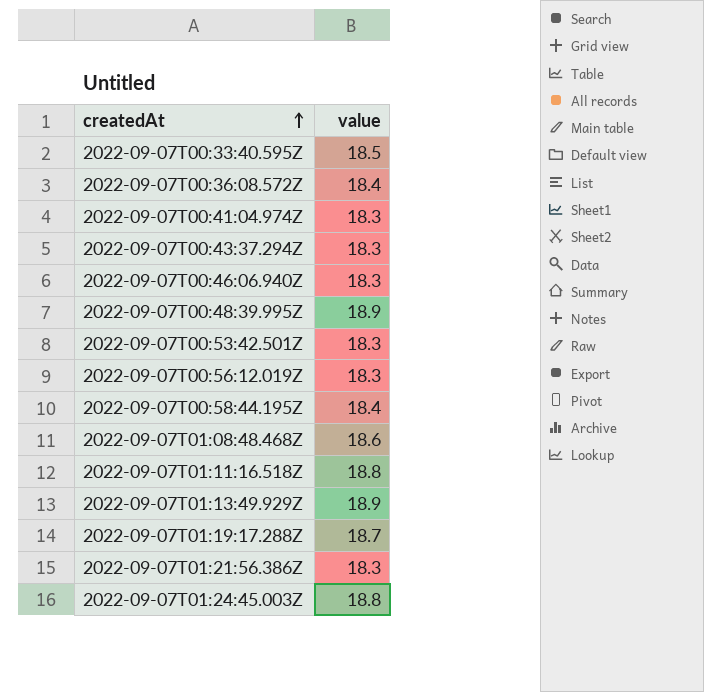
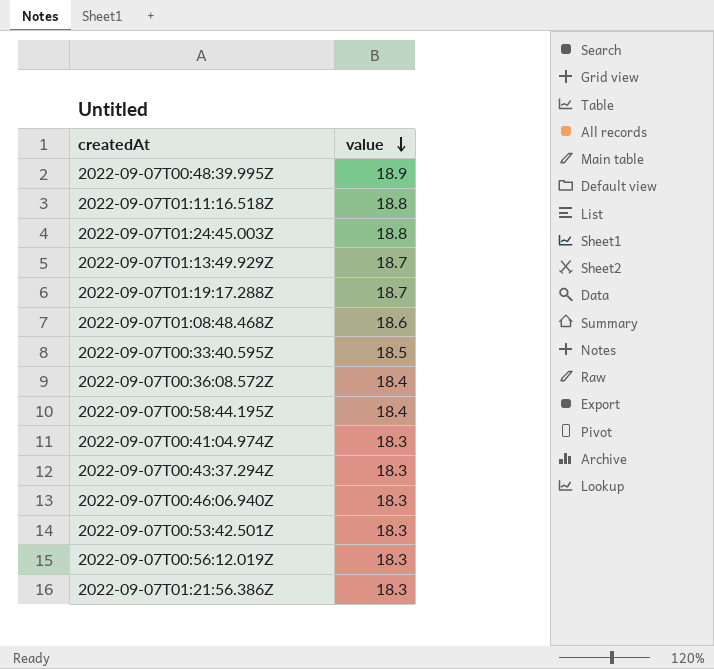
row order: createdAt ascending -> value descending
2022-09-07T01:13:49.929Z | value: 18.9 -> 18.7

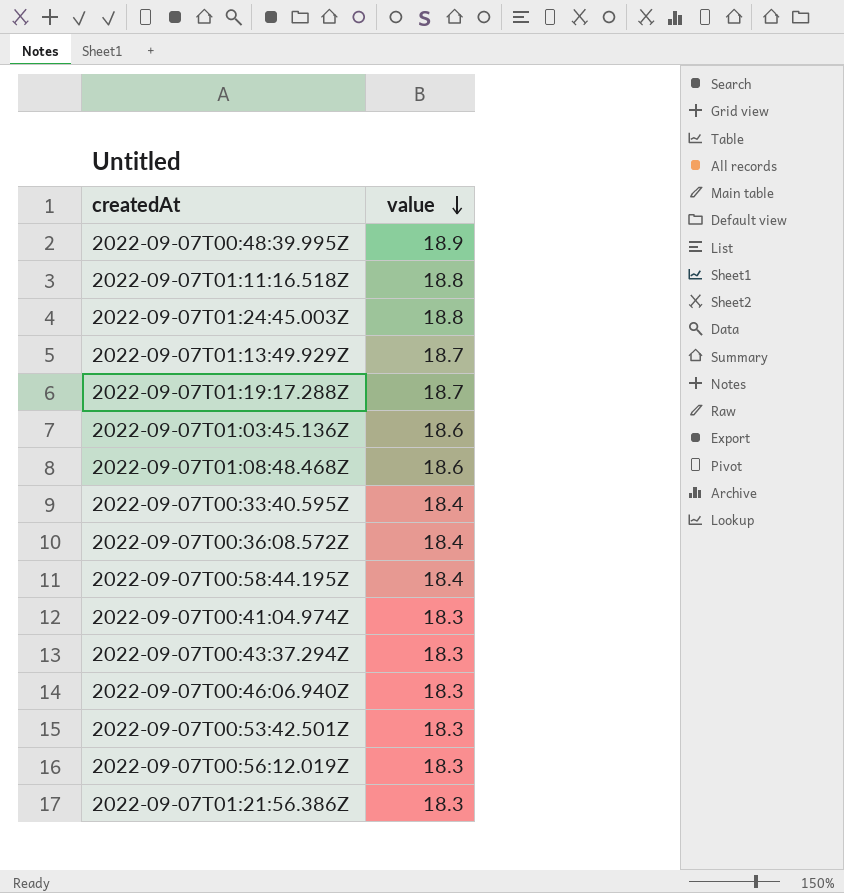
row 2022-09-07T01:03:45.136Z: none -> 18.6
2022-09-07T00:33:40.595Z | value: 18.5 -> 18.4

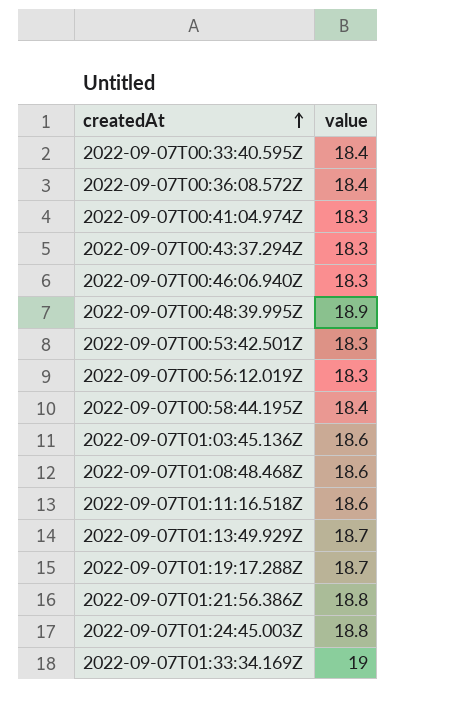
row order: value descending -> createdAt ascending
2022-09-07T01:11:16.518Z | value: 18.8 -> 18.6
2022-09-07T01:21:56.386Z | value: 18.3 -> 18.8
row 2022-09-07T01:33:34.169Z: none -> 19

